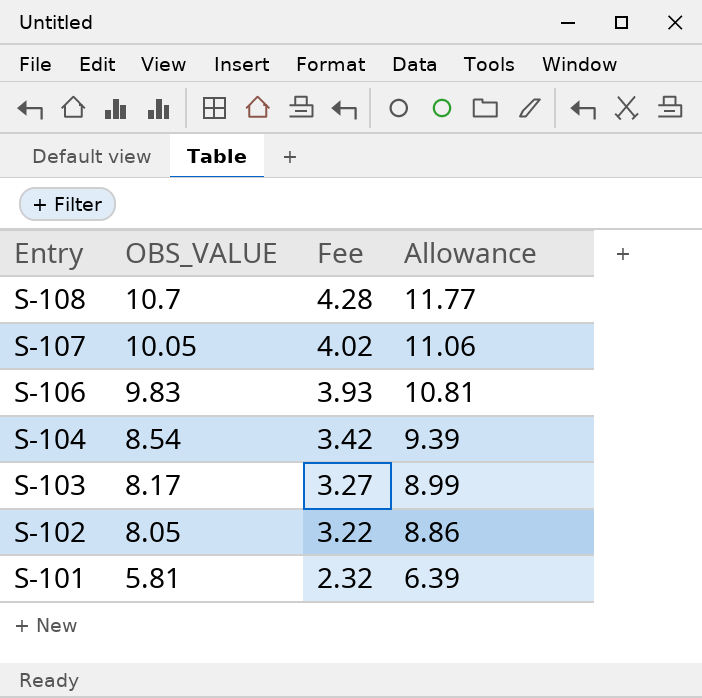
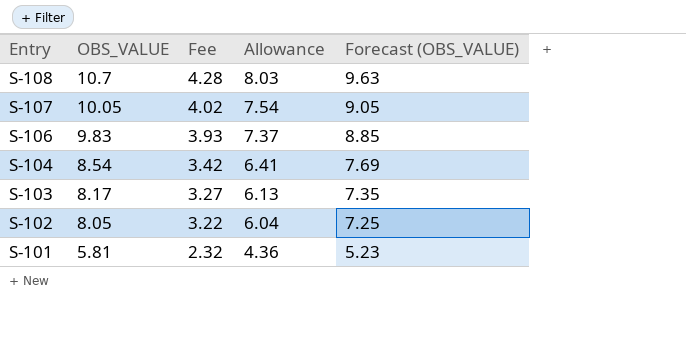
column Allowance | formula: [OBS_VALUE] * 1.1 -> [OBS_VALUE] * 0.75
column Forecast (OBS_VALUE) | formula: none -> [OBS_VALUE] * 0.9

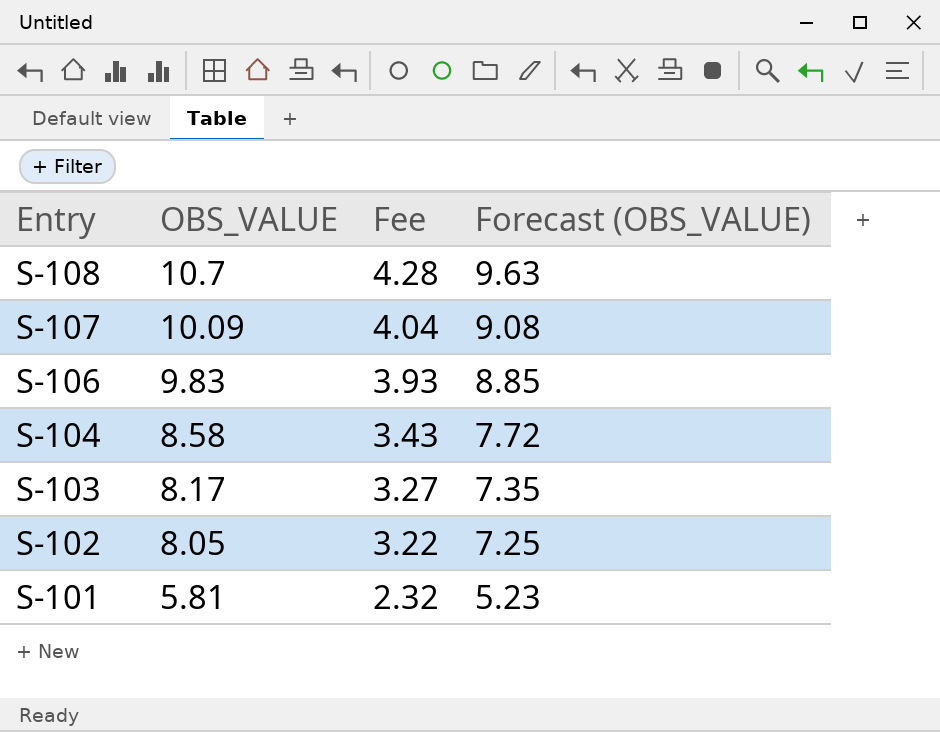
column Allowance | formula: [OBS_VALUE] * 0.75 -> none
S-107 | OBS_VALUE: 10.05 -> 10.09
S-107 | Fee: 4.02 -> 4.04
S-107 | Forecast (OBS_VALUE): 9.05 -> 9.08
S-104 | OBS_VALUE: 8.54 -> 8.58
S-104 | Fee: 3.42 -> 3.43
S-104 | Forecast (OBS_VALUE): 7.69 -> 7.72

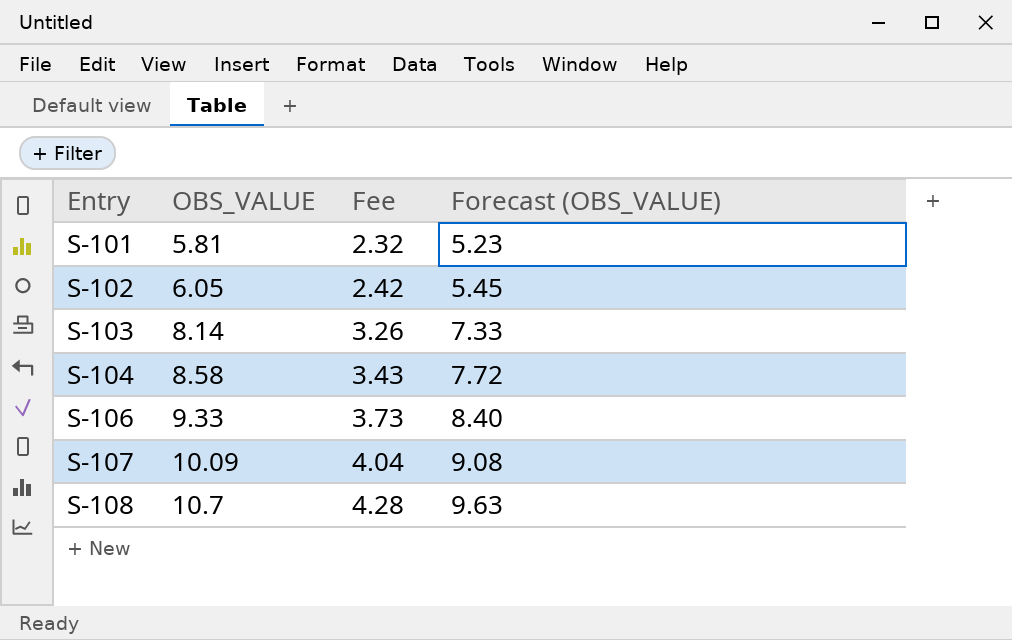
row order: Entry descending -> Entry ascending
S-102 | OBS_VALUE: 8.05 -> 6.05
S-102 | Fee: 3.22 -> 2.42
S-102 | Forecast (OBS_VALUE): 7.25 -> 5.45
S-103 | OBS_VALUE: 8.17 -> 8.14
S-103 | Fee: 3.27 -> 3.26
S-103 | Forecast (OBS_VALUE): 7.35 -> 7.33
S-106 | OBS_VALUE: 9.83 -> 9.33
S-106 | Fee: 3.93 -> 3.73
S-106 | Forecast (OBS_VALUE): 8.85 -> 8.40

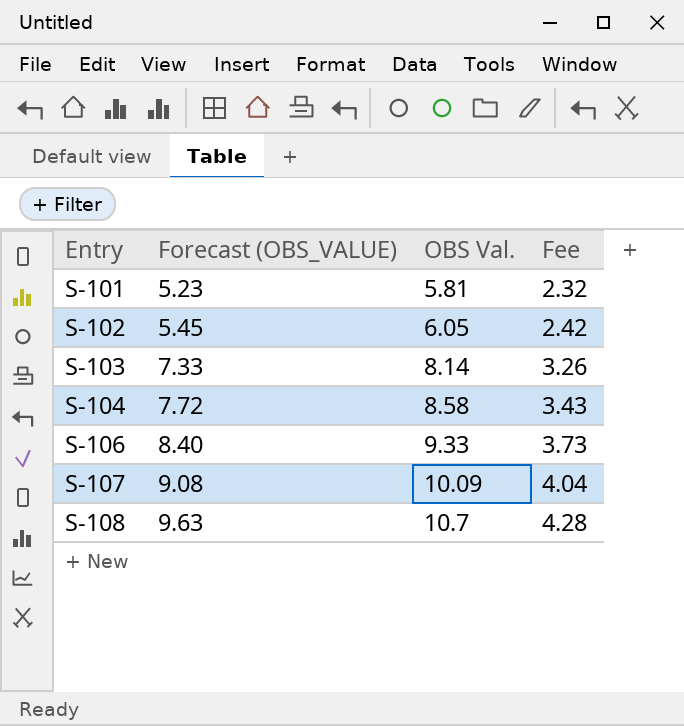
column Forecast (OBS_VALUE) | position: 4 -> 2
column name: OBS_VALUE -> OBS Val.

